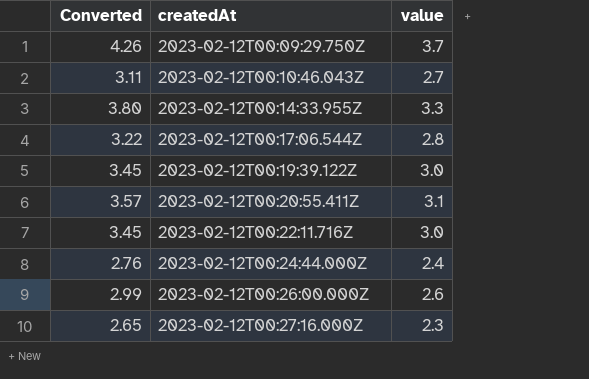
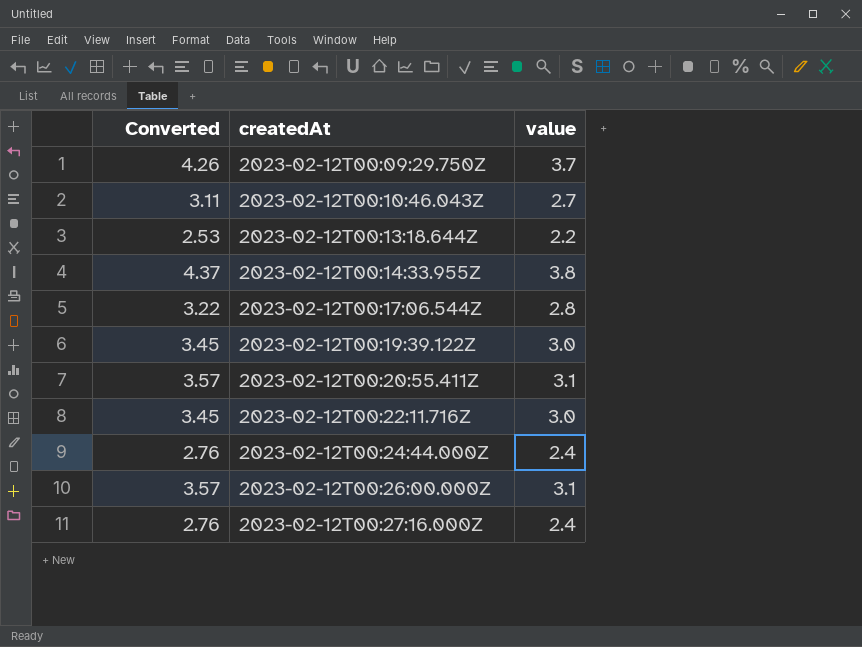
row 2023-02-12T00:13:18.644Z: none -> 2.53 | 2.2
2023-02-12T00:14:33.955Z | Converted: 3.80 -> 4.37
2023-02-12T00:14:33.955Z | value: 3.3 -> 3.8
2023-02-12T00:26:00.000Z | Converted: 2.99 -> 3.57
2023-02-12T00:26:00.000Z | value: 2.6 -> 3.1
2023-02-12T00:27:16.000Z | Converted: 2.65 -> 2.76
2023-02-12T00:27:16.000Z | value: 2.3 -> 2.4

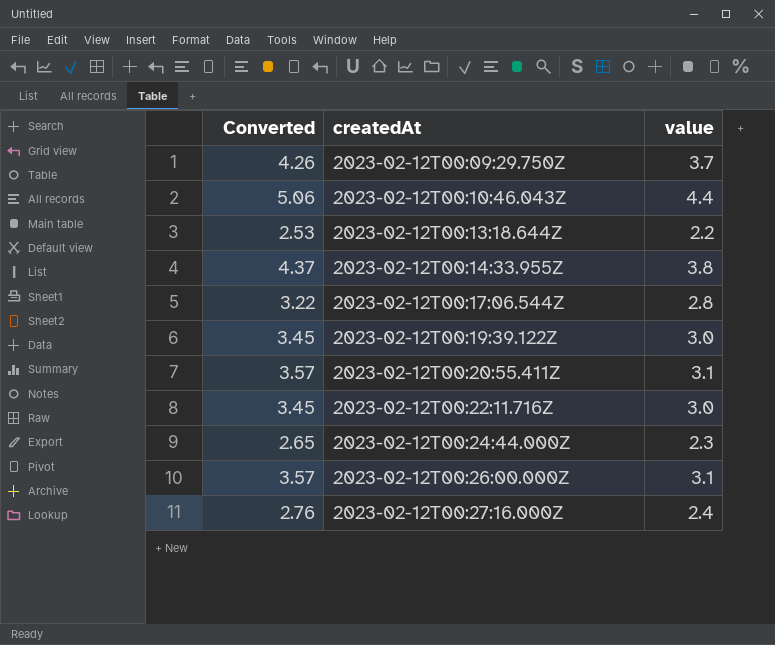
2023-02-12T00:10:46.043Z | Converted: 3.11 -> 5.06
2023-02-12T00:10:46.043Z | value: 2.7 -> 4.4
2023-02-12T00:24:44.000Z | Converted: 2.76 -> 2.65
2023-02-12T00:24:44.000Z | value: 2.4 -> 2.3

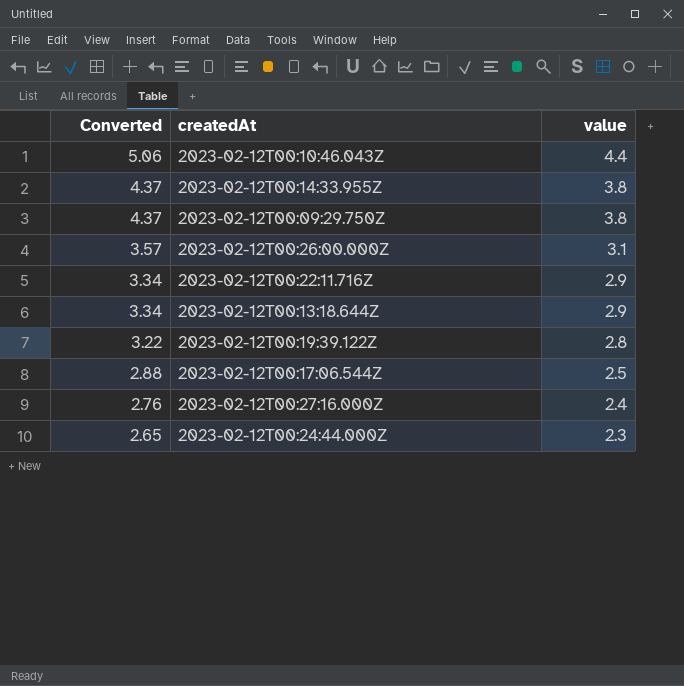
row order: createdAt ascending -> Converted descending
row 2023-02-12T00:20:55.411Z: 3.57 | 3.1 -> none
2023-02-12T00:09:29.750Z | Converted: 4.26 -> 4.37
2023-02-12T00:09:29.750Z | value: 3.7 -> 3.8
2023-02-12T00:22:11.716Z | Converted: 3.45 -> 3.34
2023-02-12T00:22:11.716Z | value: 3.0 -> 2.9
2023-02-12T00:13:18.644Z | Converted: 2.53 -> 3.34
2023-02-12T00:13:18.644Z | value: 2.2 -> 2.9
2023-02-12T00:19:39.122Z | Converted: 3.45 -> 3.22
2023-02-12T00:19:39.122Z | value: 3.0 -> 2.8
2023-02-12T00:17:06.544Z | Converted: 3.22 -> 2.88
2023-02-12T00:17:06.544Z | value: 2.8 -> 2.5

